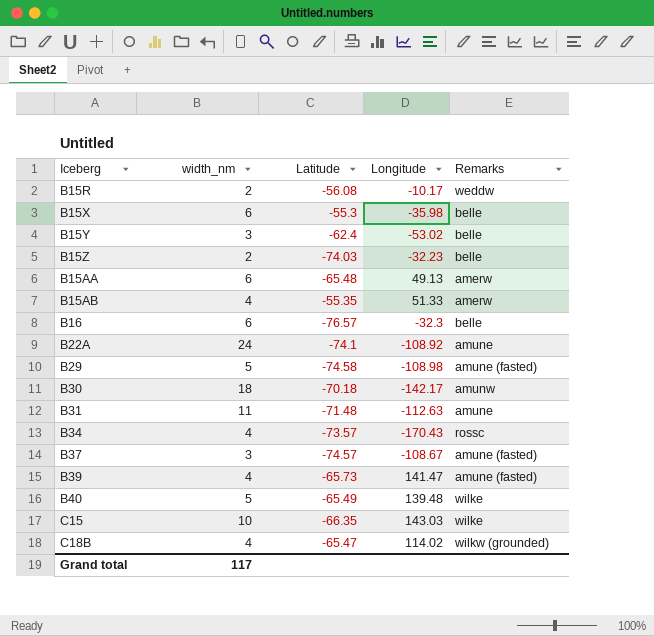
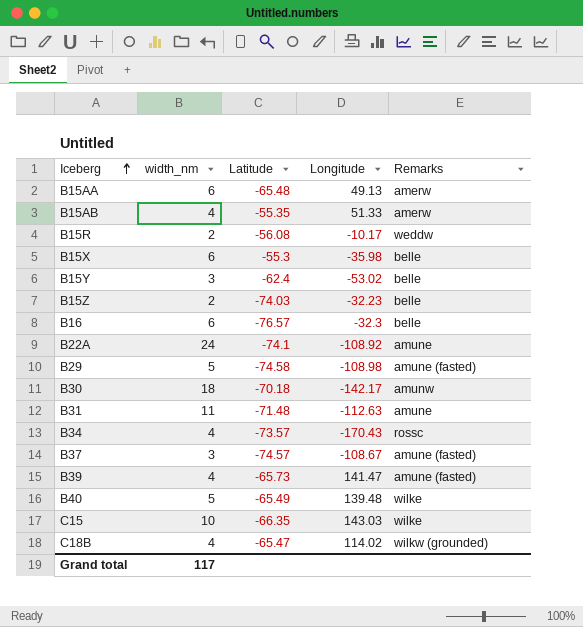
row order: none -> Iceberg ascending

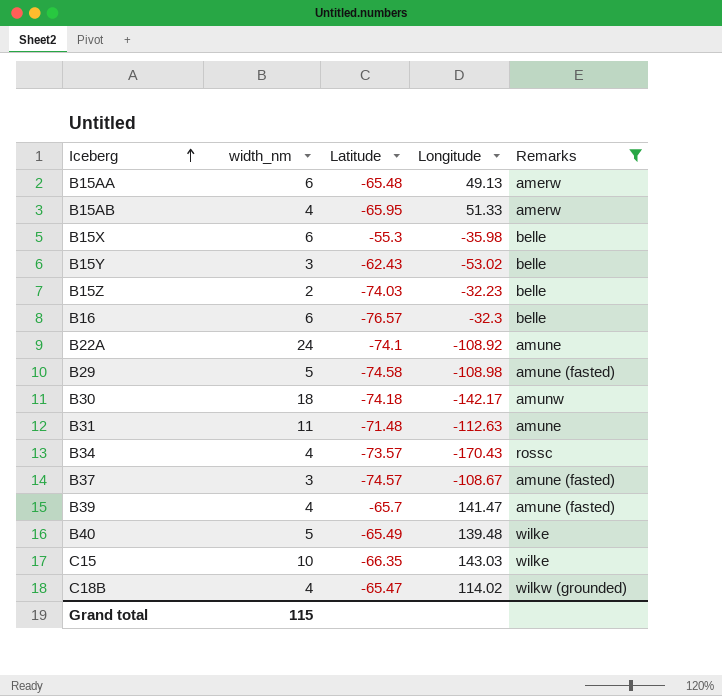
filter: none -> Remarks != weddw
B15AB | Latitude: -55.35 -> -65.95
B15Y | Latitude: -62.4 -> -62.43
B30 | Latitude: -70.18 -> -74.18
B39 | Latitude: -65.73 -> -65.7
Grand total | width_nm: 117 -> 115

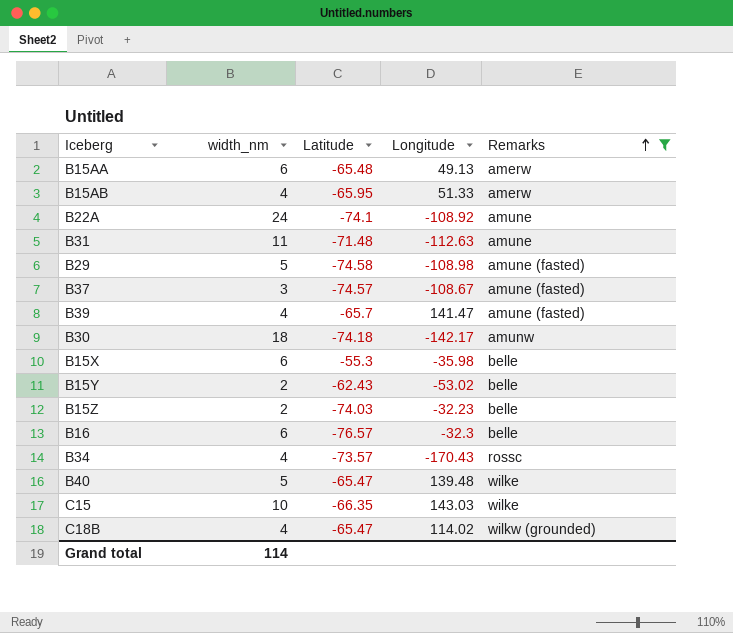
row order: Iceberg ascending -> Remarks ascending
B15Y | width_nm: 3 -> 2
B40 | Latitude: -65.49 -> -65.47
Grand total | width_nm: 115 -> 114

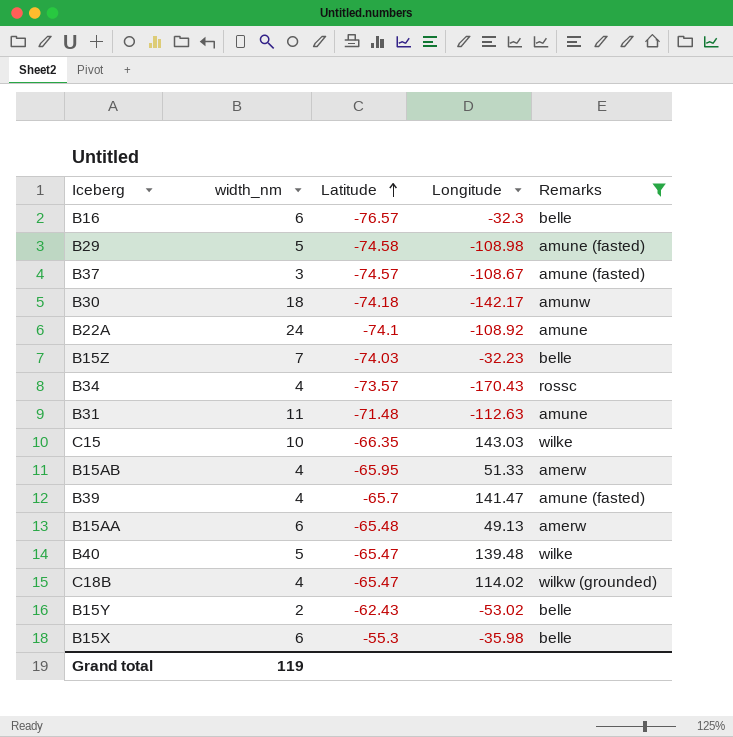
row order: Remarks ascending -> Latitude ascending
B15Z | width_nm: 2 -> 7
Grand total | width_nm: 114 -> 119

